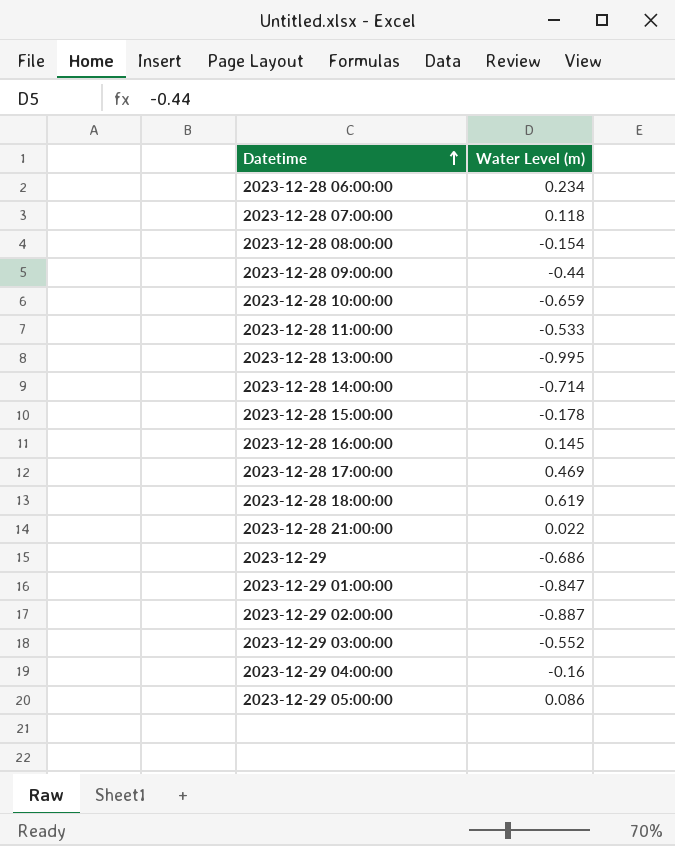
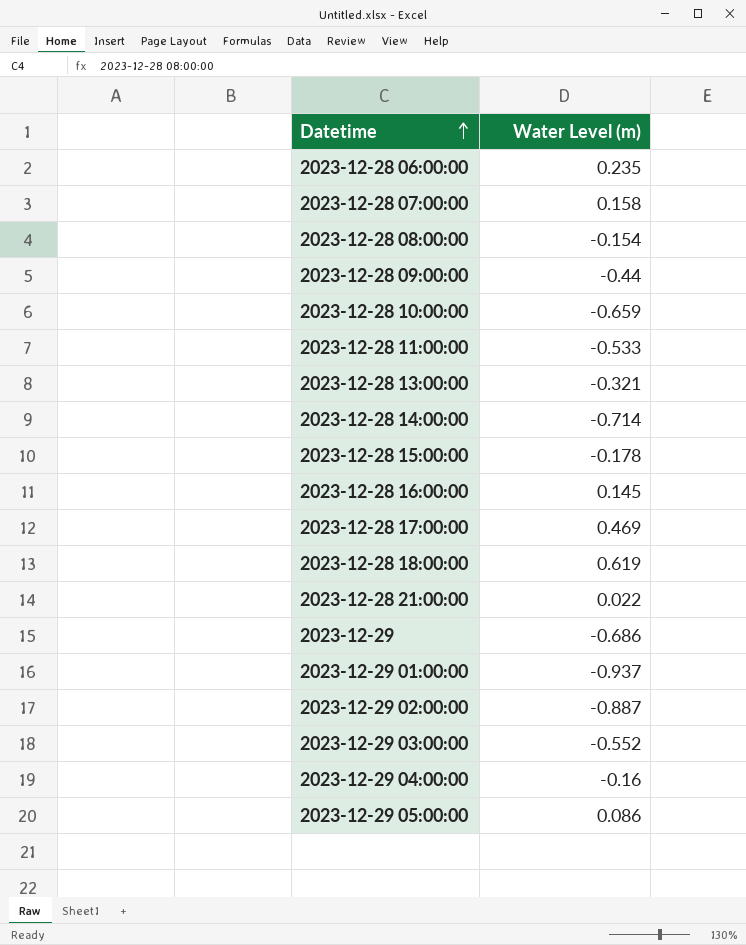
2023-12-28 06:00:00 | Water Level (m): 0.234 -> 0.235
2023-12-28 07:00:00 | Water Level (m): 0.118 -> 0.158
2023-12-28 13:00:00 | Water Level (m): -0.995 -> -0.321
2023-12-29 01:00:00 | Water Level (m): -0.847 -> -0.937

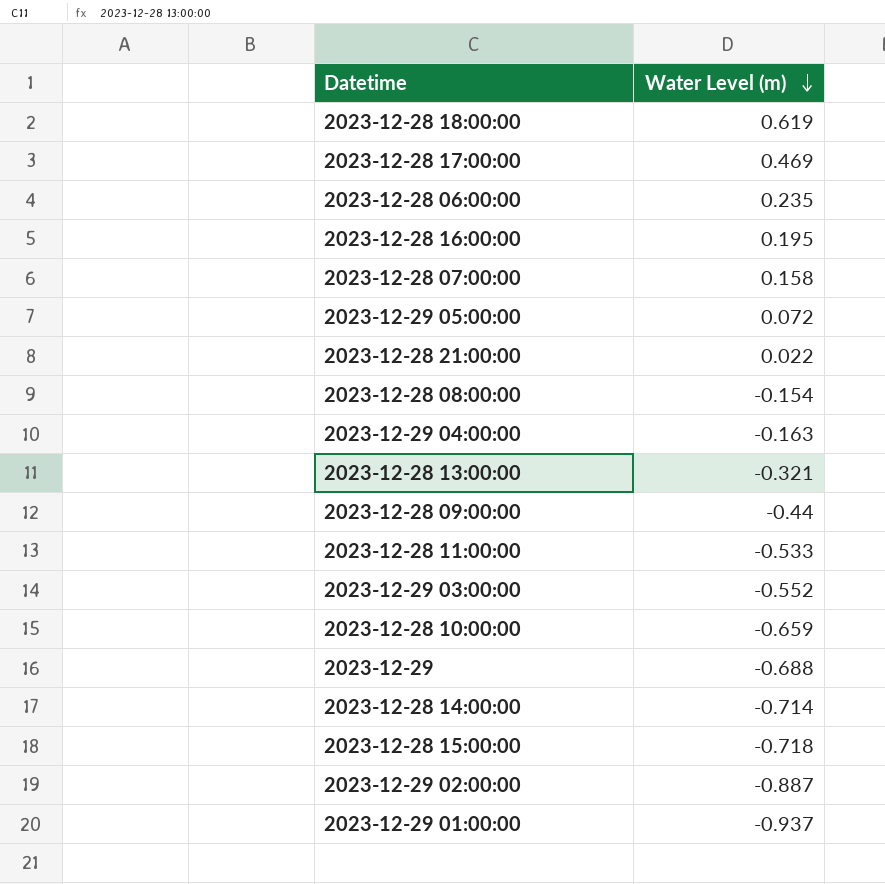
row order: Datetime ascending -> Water Level (m) descending
2023-12-28 16:00:00 | Water Level (m): 0.145 -> 0.195
2023-12-29 05:00:00 | Water Level (m): 0.086 -> 0.072
2023-12-29 04:00:00 | Water Level (m): -0.16 -> -0.163
2023-12-29 | Water Level (m): -0.686 -> -0.688
2023-12-28 15:00:00 | Water Level (m): -0.178 -> -0.718

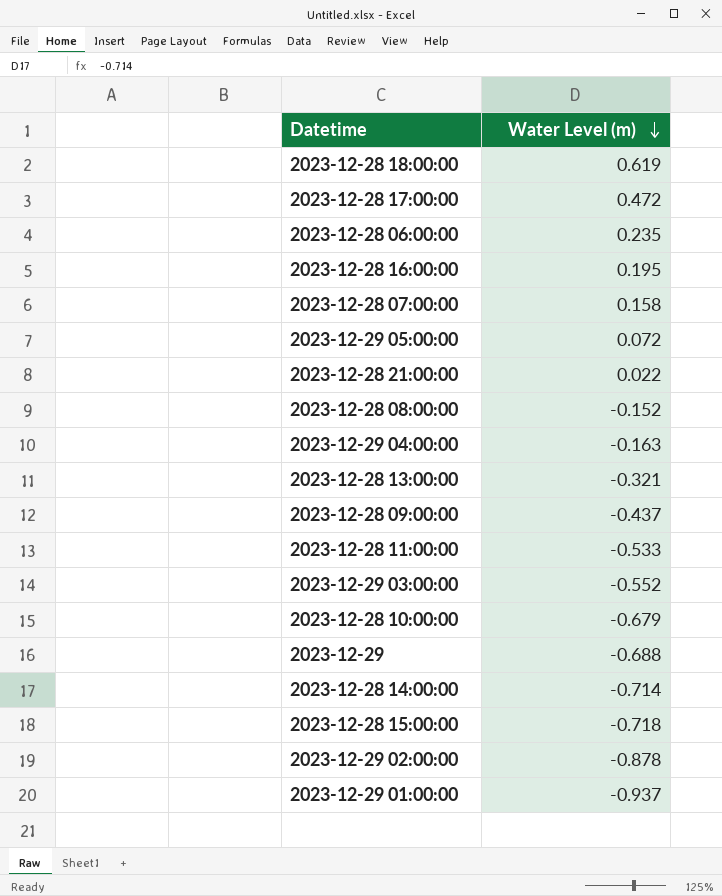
2023-12-28 17:00:00 | Water Level (m): 0.469 -> 0.472
2023-12-28 08:00:00 | Water Level (m): -0.154 -> -0.152
2023-12-28 09:00:00 | Water Level (m): -0.44 -> -0.437
2023-12-28 10:00:00 | Water Level (m): -0.659 -> -0.679
2023-12-29 02:00:00 | Water Level (m): -0.887 -> -0.878

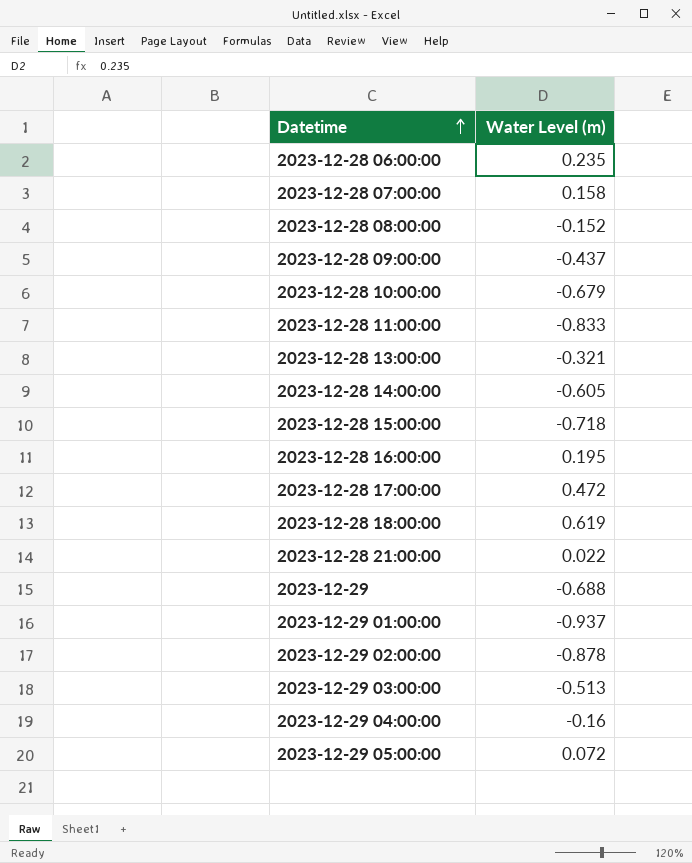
row order: Water Level (m) descending -> Datetime ascending
2023-12-28 11:00:00 | Water Level (m): -0.533 -> -0.833
2023-12-28 14:00:00 | Water Level (m): -0.714 -> -0.605
2023-12-29 03:00:00 | Water Level (m): -0.552 -> -0.513
2023-12-29 04:00:00 | Water Level (m): -0.163 -> -0.16

